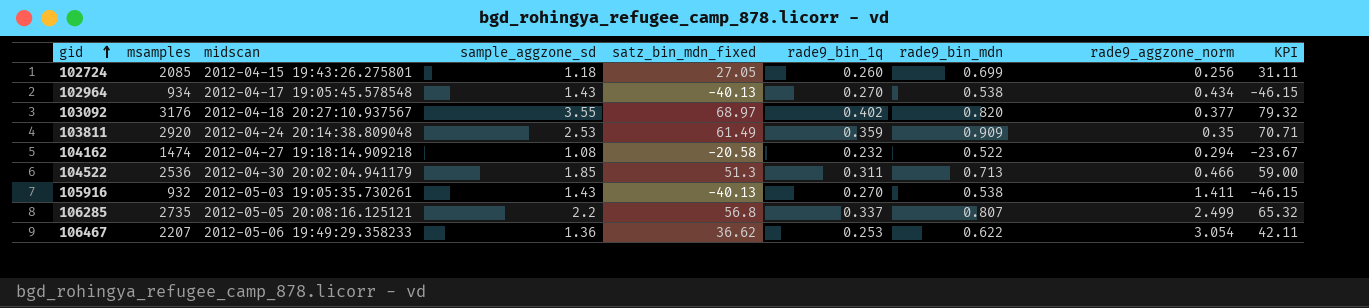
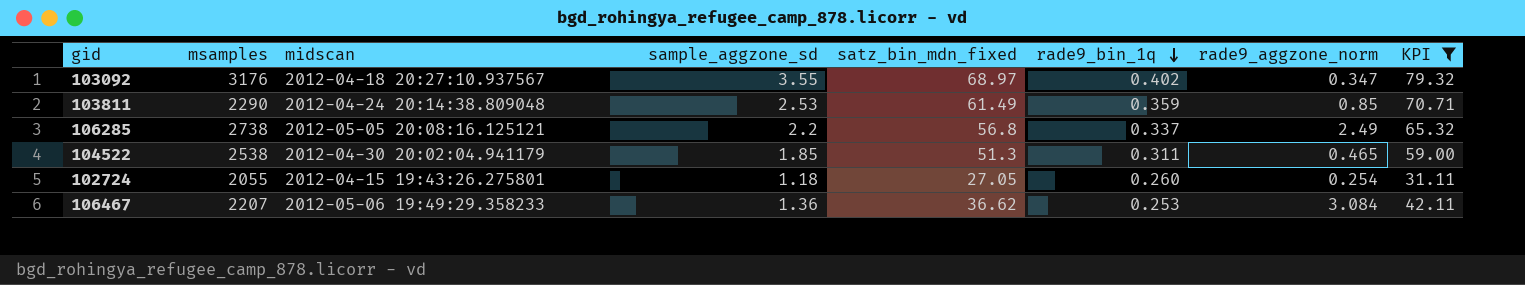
filter: none -> KPI >= 31.11
row order: gid ascending -> rade9_bin_1q descending
column rade9_bin_mdn | position: 7 -> none
103092 | rade9_aggzone_norm: 0.377 -> 0.347
103811 | msamples: 2920 -> 2290
103811 | rade9_aggzone_norm: 0.35 -> 0.85
106285 | msamples: 2735 -> 2738
106285 | rade9_aggzone_norm: 2.499 -> 2.49
104522 | msamples: 2536 -> 2538
104522 | rade9_aggzone_norm: 0.466 -> 0.465
102724 | msamples: 2085 -> 2055
102724 | rade9_aggzone_norm: 0.256 -> 0.254
106467 | rade9_aggzone_norm: 3.054 -> 3.084

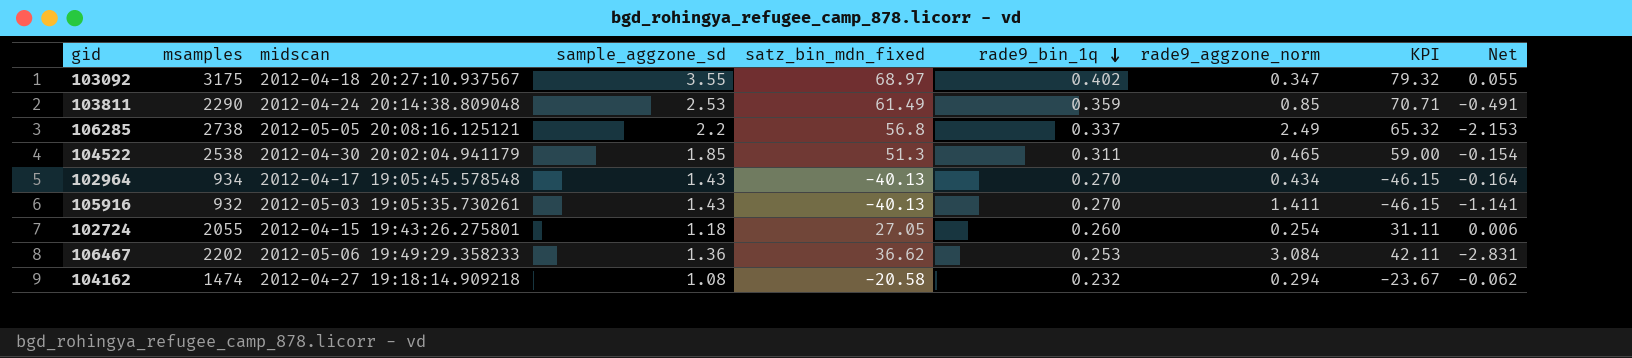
filter: KPI >= 31.11 -> none
column Net | formula: none -> [rade9_bin_1q] - [rade9_aggzone_norm]
103092 | msamples: 3176 -> 3175
106467 | msamples: 2207 -> 2202

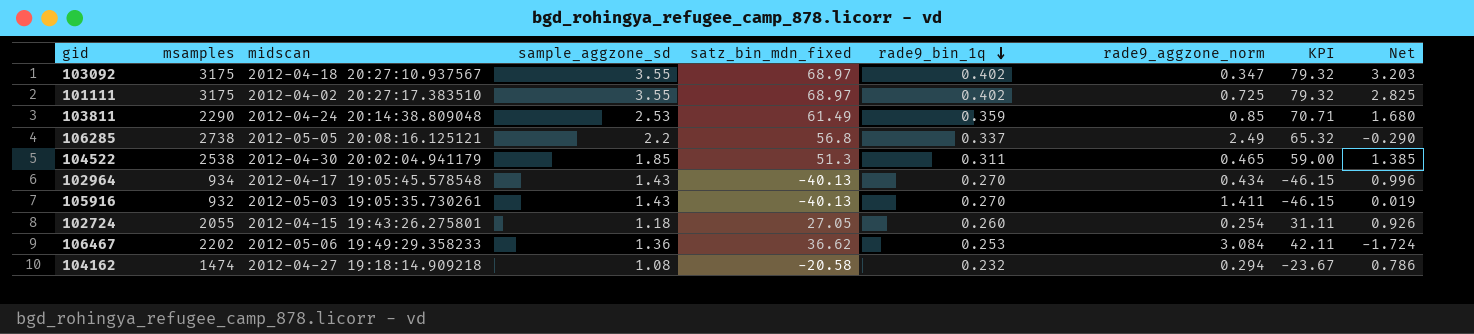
column Net | formula: [rade9_bin_1q] - [rade9_aggzone_norm] -> [sample_aggzone_sd] - [rade9_aggzone_norm]
row 101111: none -> 3175 | 2012-04-02 20:27:17.383510 | 3.55 | 68.97 | 0.402 | 0.725 | 79.32 | 2.825

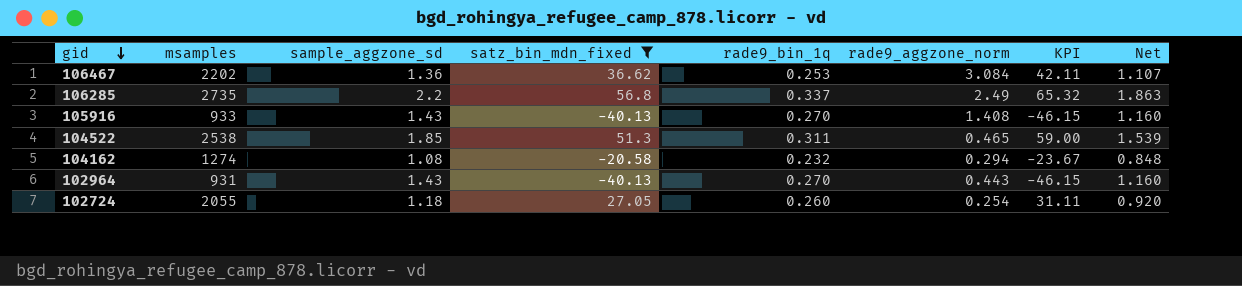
filter: none -> satz_bin_mdn_fixed <= 56.8
row order: rade9_bin_1q descending -> gid descending
column midscan | position: 3 -> none
column Net | formula: [sample_aggzone_sd] - [rade9_aggzone_norm] -> [sample_aggzone_sd] - [rade9_bin_1q]
106285 | msamples: 2738 -> 2735
105916 | msamples: 932 -> 933
105916 | rade9_aggzone_norm: 1.411 -> 1.408
104162 | msamples: 1474 -> 1274
102964 | msamples: 934 -> 931
102964 | rade9_aggzone_norm: 0.434 -> 0.443

